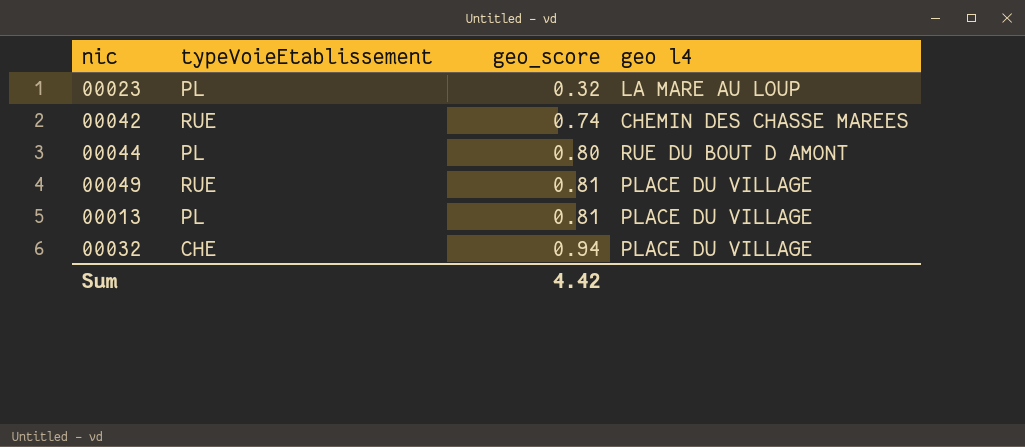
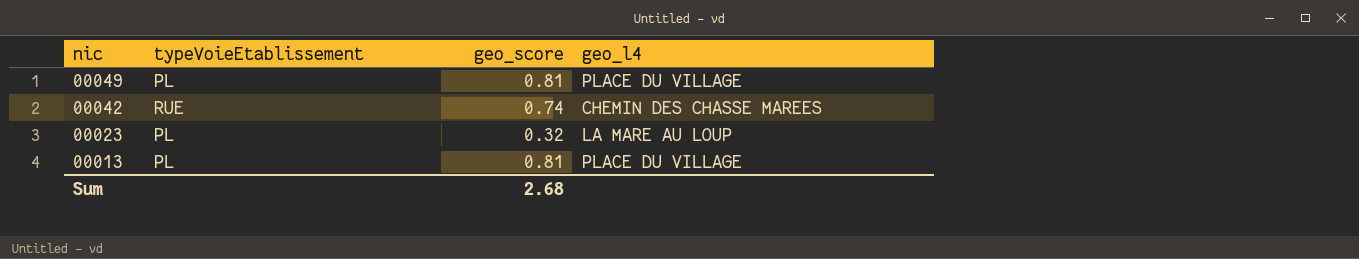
row order: geo_score ascending -> nic descending
column name: geo l4 -> geo_l4
row 00044: PL | 0.80 | RUE DU BOUT D AMONT -> none
row 00032: CHE | 0.94 | PLACE DU VILLAGE -> none
00049 | typeVoieEtablissement: RUE -> PL
Sum | geo_score: 4.42 -> 2.68

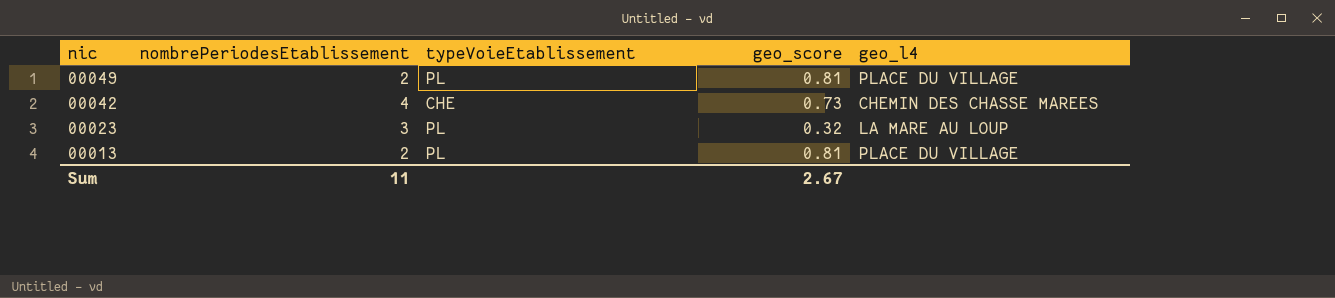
column nombrePeriodesEtablissement | position: none -> 2
00042 | typeVoieEtablissement: RUE -> CHE
00042 | geo_score: 0.74 -> 0.73
Sum | geo_score: 2.68 -> 2.67

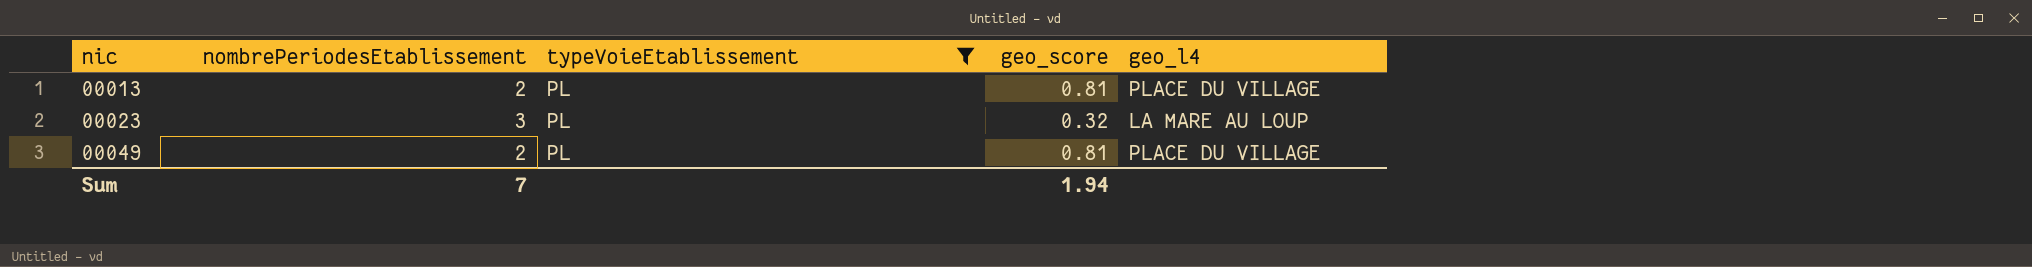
filter: none -> typeVoieEtablissement = PL
row order: nic descending -> nic ascending
Sum | nombrePeriodesEtablissement: 11 -> 7
Sum | geo_score: 2.67 -> 1.94

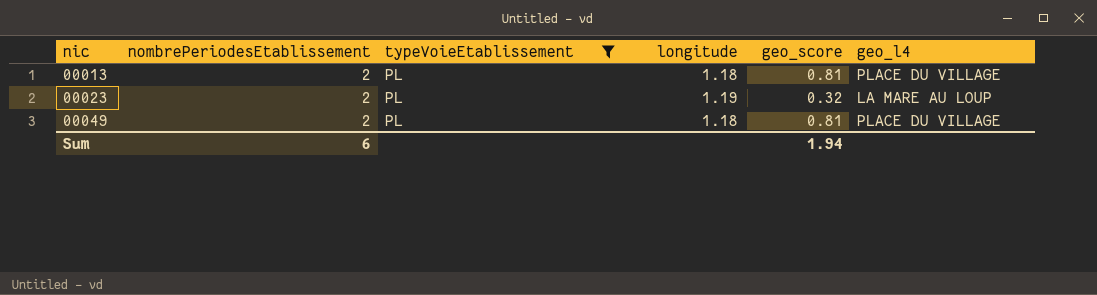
column longitude | position: none -> 4
00023 | nombrePeriodesEtablissement: 3 -> 2
Sum | nombrePeriodesEtablissement: 7 -> 6

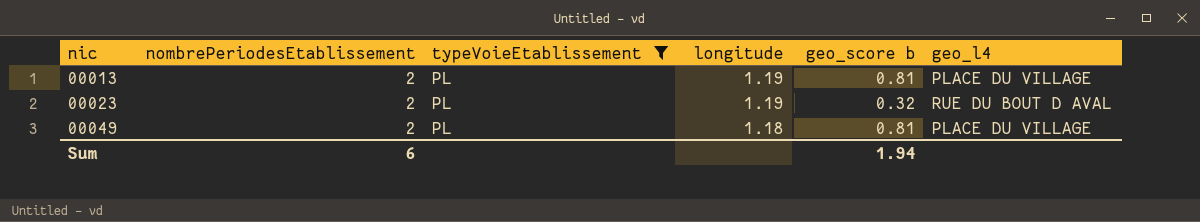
column name: geo_score -> geo_score b
00013 | longitude: 1.18 -> 1.19
00023 | geo_l4: LA MARE AU LOUP -> RUE DU BOUT D AVAL

